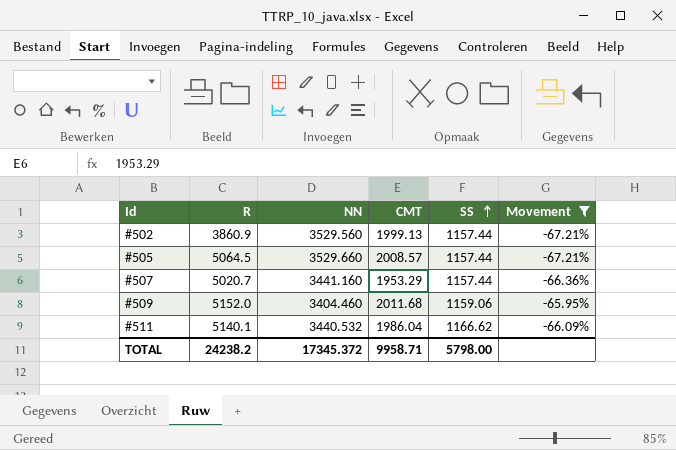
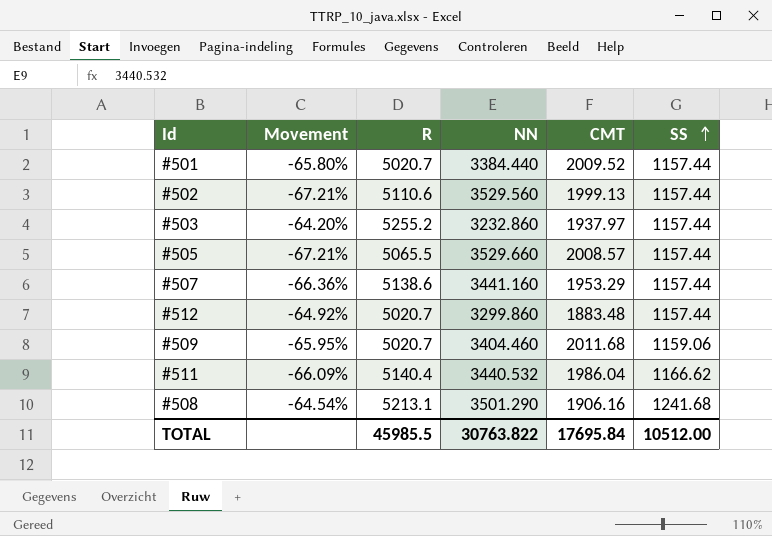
filter: Movement <= -65.95% -> none
column Movement | position: 6 -> 2
#502 | R: 3860.9 -> 5110.6
#505 | R: 5064.5 -> 5065.5
#507 | R: 5020.7 -> 5138.6
#509 | R: 5152.0 -> 5020.7
#511 | R: 5140.1 -> 5140.4
TOTAL | R: 24238.2 -> 45985.5
TOTAL | NN: 17345.372 -> 30763.822
TOTAL | CMT: 9958.71 -> 17695.84
TOTAL | SS: 5798.00 -> 10512.00

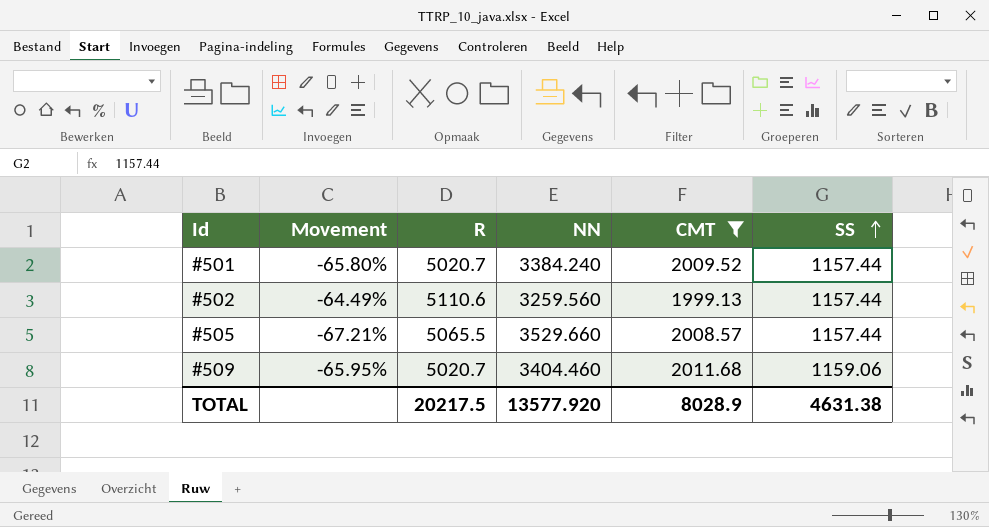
filter: none -> CMT >= 1999.13
#501 | NN: 3384.440 -> 3384.240
#502 | Movement: -67.21% -> -64.49%
#502 | NN: 3529.560 -> 3259.560
TOTAL | R: 45985.5 -> 20217.5
TOTAL | NN: 30763.822 -> 13577.920
TOTAL | CMT: 17695.84 -> 8028.9
TOTAL | SS: 10512.00 -> 4631.38

